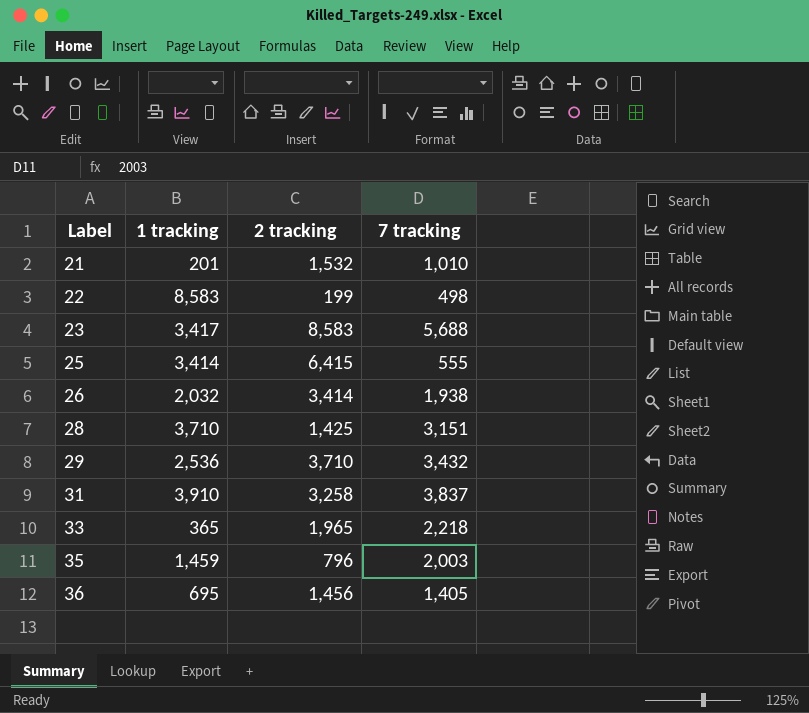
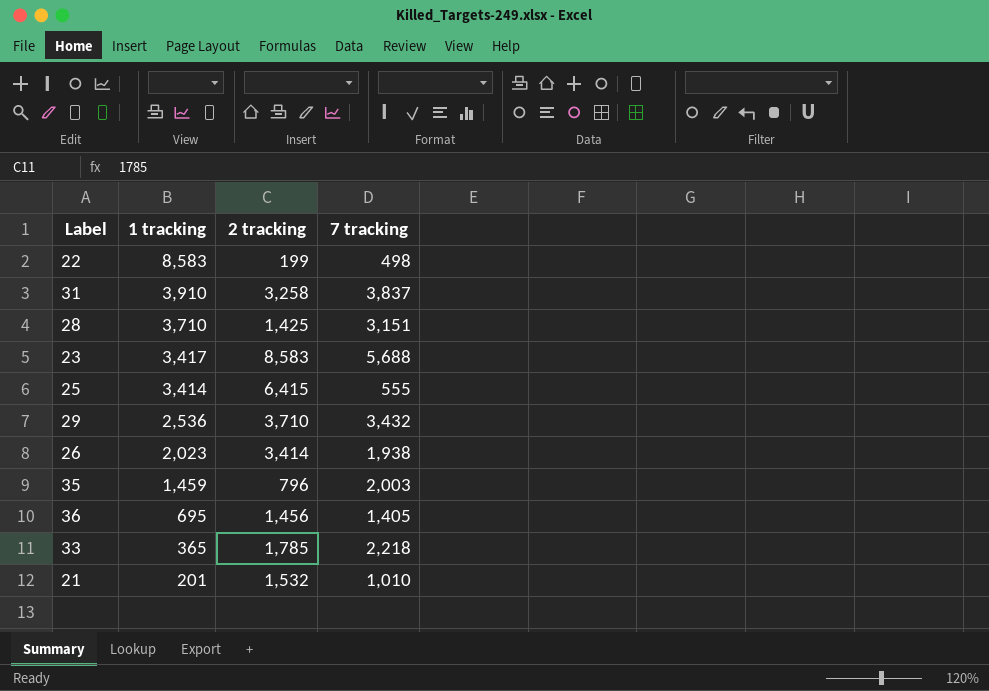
row order: Label ascending -> 1 tracking descending
26 | 1 tracking: 2,032 -> 2,023
33 | 2 tracking: 1,965 -> 1,785

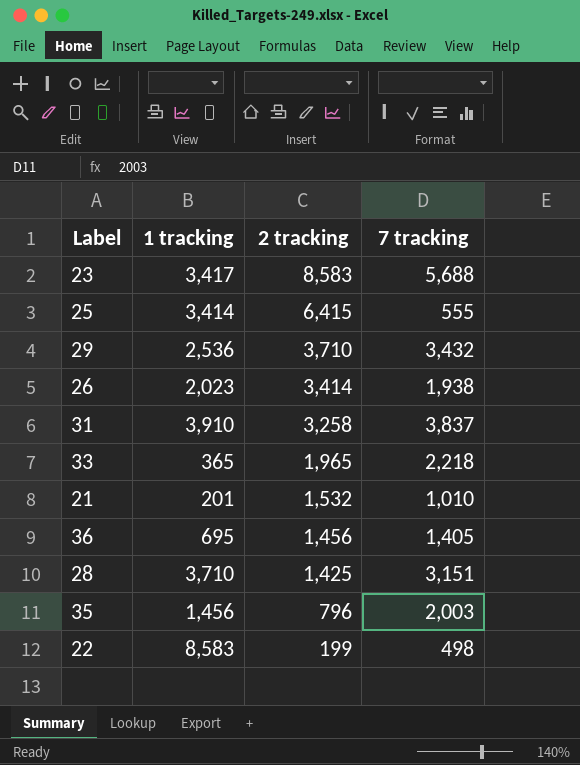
row order: 1 tracking descending -> 2 tracking descending
33 | 2 tracking: 1,785 -> 1,965
35 | 1 tracking: 1,459 -> 1,456

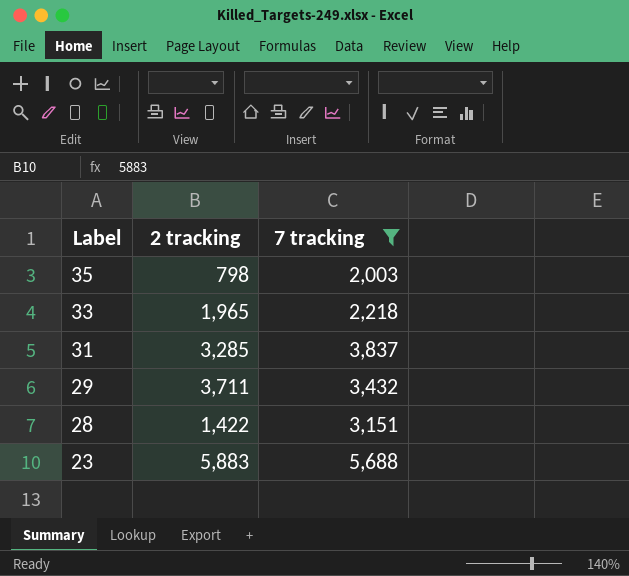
filter: none -> 7 tracking >= 2,003
row order: 2 tracking descending -> Label descending
column 1 tracking | position: 2 -> none
35 | 2 tracking: 796 -> 798
31 | 2 tracking: 3,258 -> 3,285
29 | 2 tracking: 3,710 -> 3,711
28 | 2 tracking: 1,425 -> 1,422
23 | 2 tracking: 8,583 -> 5,883

